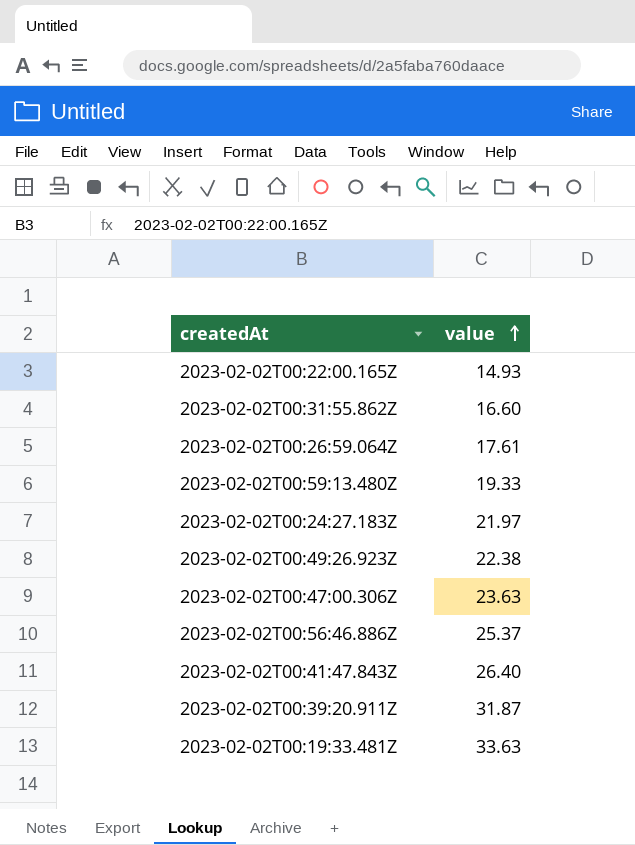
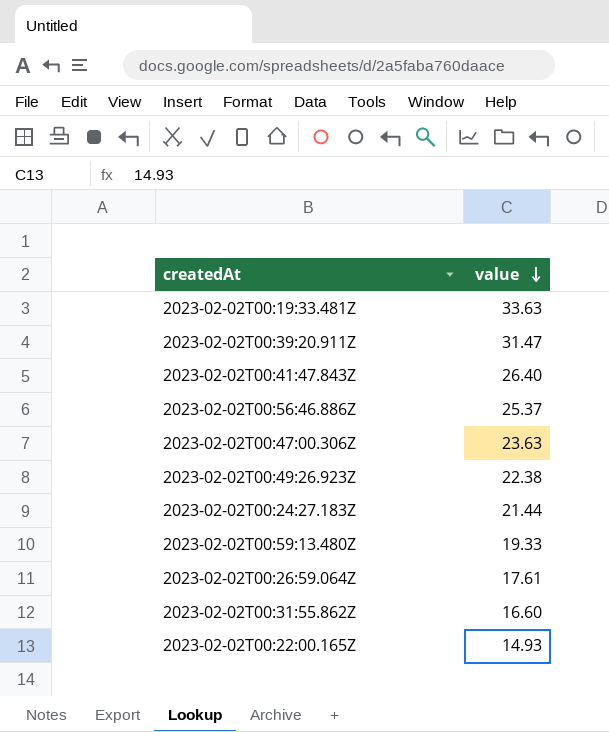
row order: value ascending -> value descending
2023-02-02T00:39:20.911Z | value: 31.87 -> 31.47
2023-02-02T00:24:27.183Z | value: 21.97 -> 21.44

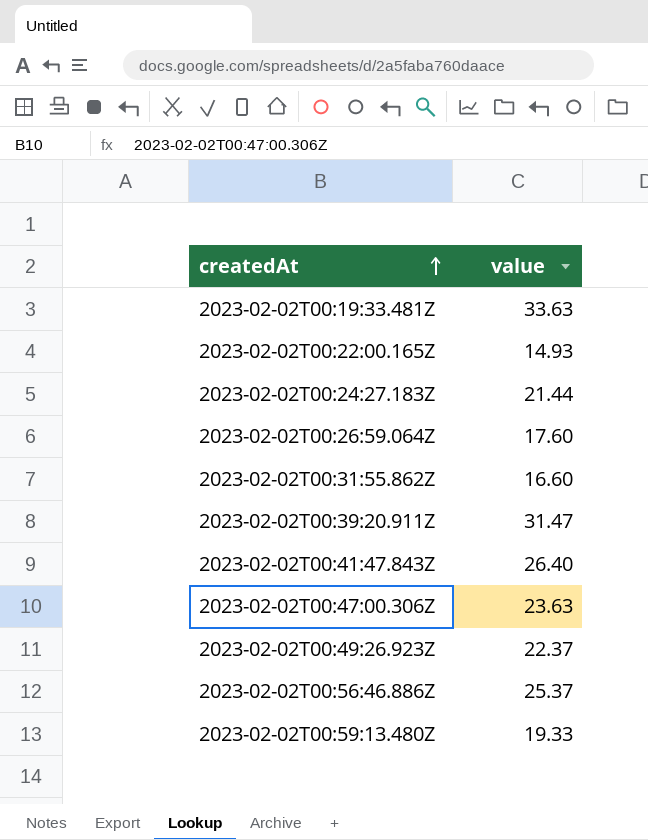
row order: value descending -> createdAt ascending
2023-02-02T00:26:59.064Z | value: 17.61 -> 17.60
2023-02-02T00:49:26.923Z | value: 22.38 -> 22.37

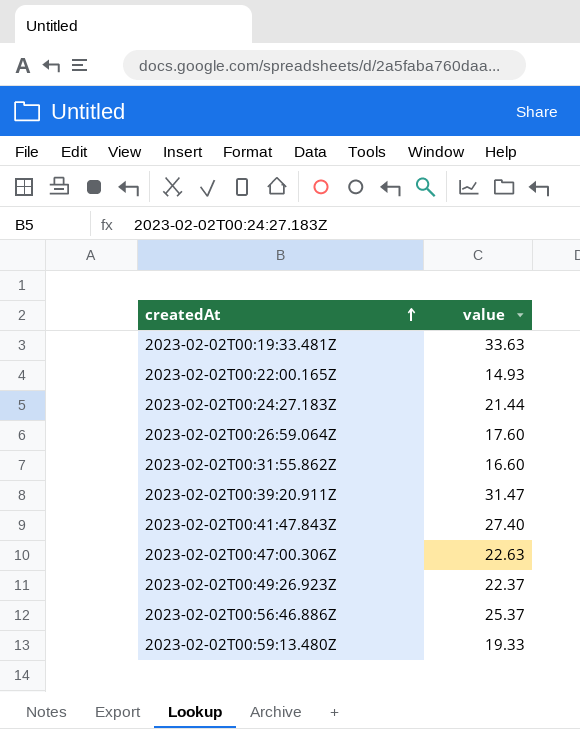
2023-02-02T00:41:47.843Z | value: 26.40 -> 27.40
2023-02-02T00:47:00.306Z | value: 23.63 -> 22.63

